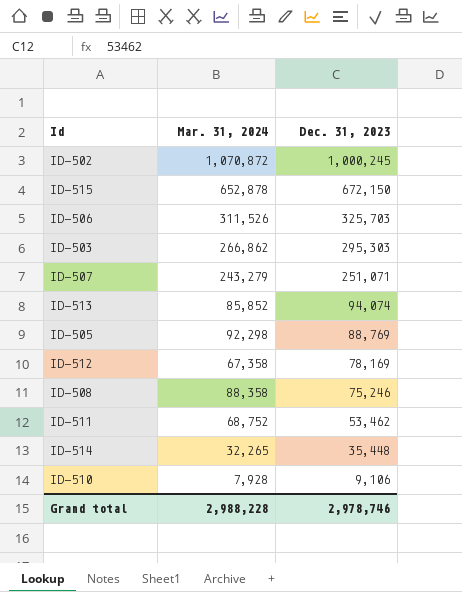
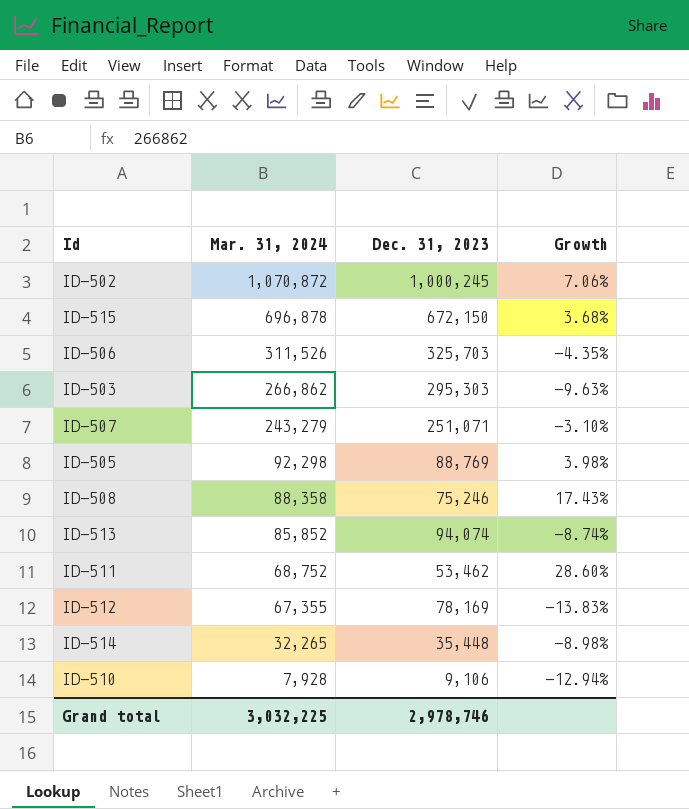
row order: Dec. 31, 2023 descending -> Mar. 31, 2024 descending
column Growth | formula: none -> ([Mar. 31, 2024] - [Dec. 31, 2023]) / [Dec. 31, 2023]
ID-515 | Mar. 31, 2024: 652,878 -> 696,878
ID-512 | Mar. 31, 2024: 67,358 -> 67,355
Grand total | Mar. 31, 2024: 2,988,228 -> 3,032,225

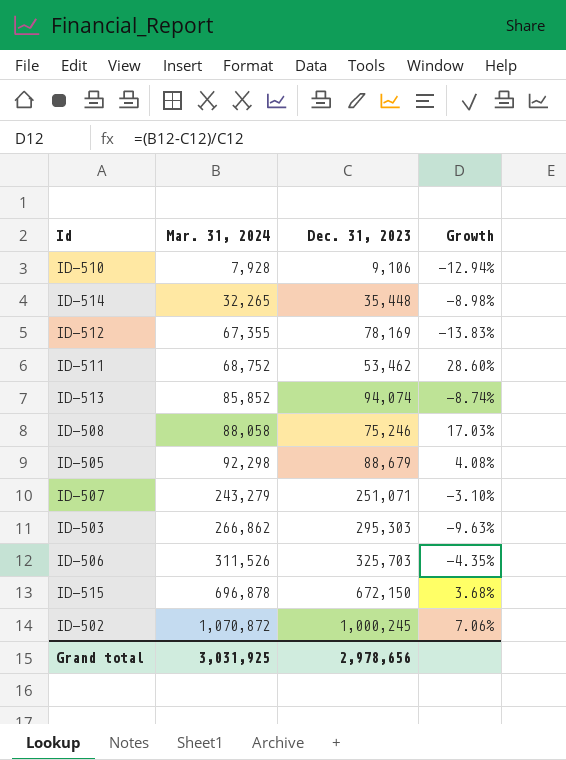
row order: Mar. 31, 2024 descending -> Mar. 31, 2024 ascending
ID-508 | Mar. 31, 2024: 88,358 -> 88,058
ID-508 | Growth: 17.43% -> 17.03%
ID-505 | Dec. 31, 2023: 88,769 -> 88,679
ID-505 | Growth: 3.98% -> 4.08%
Grand total | Mar. 31, 2024: 3,032,225 -> 3,031,925
Grand total | Dec. 31, 2023: 2,978,746 -> 2,978,656

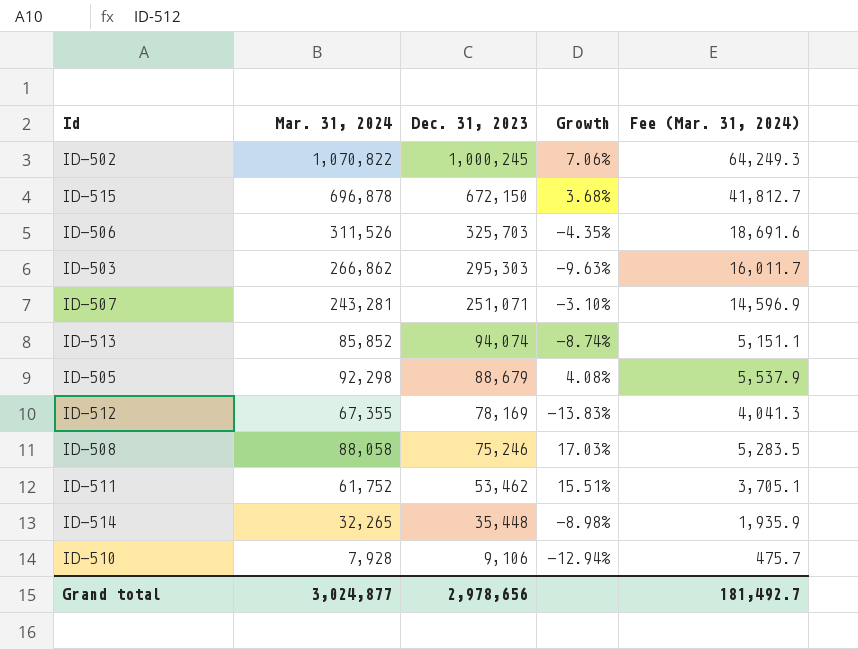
row order: Mar. 31, 2024 ascending -> Dec. 31, 2023 descending
column Fee (Mar. 31, 2024) | formula: none -> [Mar. 31, 2024] * 0.06
ID-502 | Mar. 31, 2024: 1,070,872 -> 1,070,822
ID-507 | Mar. 31, 2024: 243,279 -> 243,281
ID-511 | Mar. 31, 2024: 68,752 -> 61,752
ID-511 | Growth: 28.60% -> 15.51%
Grand total | Mar. 31, 2024: 3,031,925 -> 3,024,877

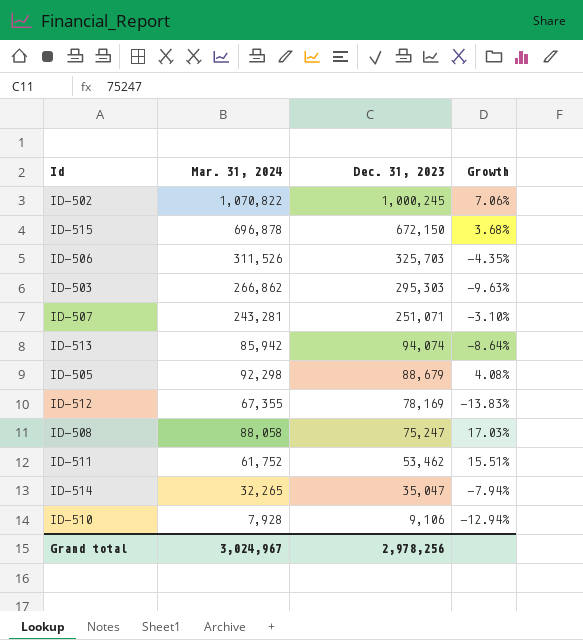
column Fee (Mar. 31, 2024) | formula: [Mar. 31, 2024] * 0.06 -> none
ID-513 | Mar. 31, 2024: 85,852 -> 85,942
ID-513 | Growth: -8.74% -> -8.64%
ID-508 | Dec. 31, 2023: 75,246 -> 75,247
ID-514 | Dec. 31, 2023: 35,448 -> 35,047
ID-514 | Growth: -8.98% -> -7.94%
Grand total | Mar. 31, 2024: 3,024,877 -> 3,024,967
Grand total | Dec. 31, 2023: 2,978,656 -> 2,978,256

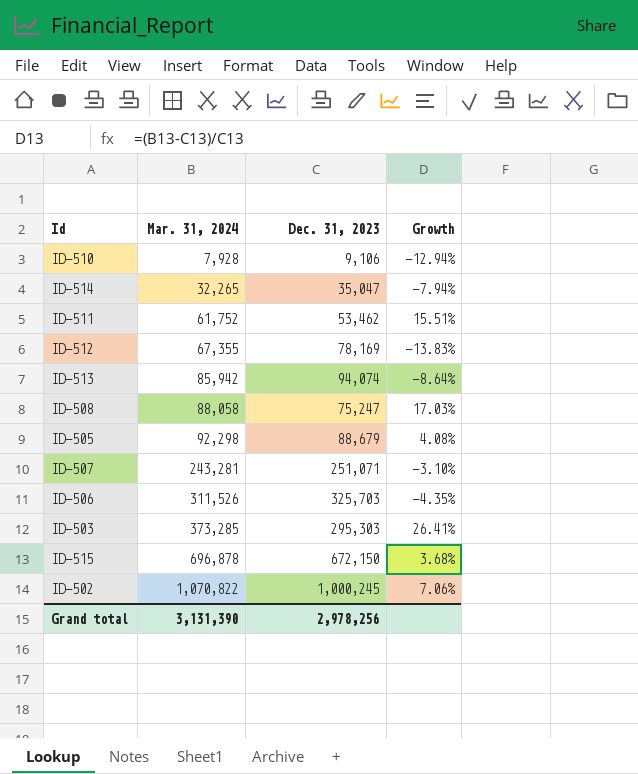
row order: Dec. 31, 2023 descending -> Mar. 31, 2024 ascending
ID-503 | Mar. 31, 2024: 266,862 -> 373,285
ID-503 | Growth: -9.63% -> 26.41%
Grand total | Mar. 31, 2024: 3,024,967 -> 3,131,390

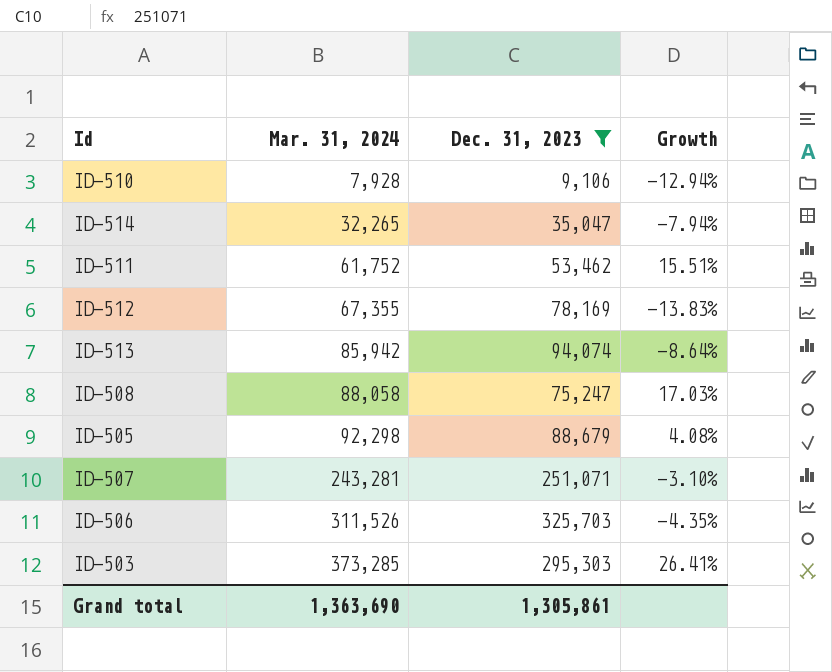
filter: none -> Dec. 31, 2023 <= 325,703
Grand total | Mar. 31, 2024: 3,131,390 -> 1,363,690
Grand total | Dec. 31, 2023: 2,978,256 -> 1,305,861

